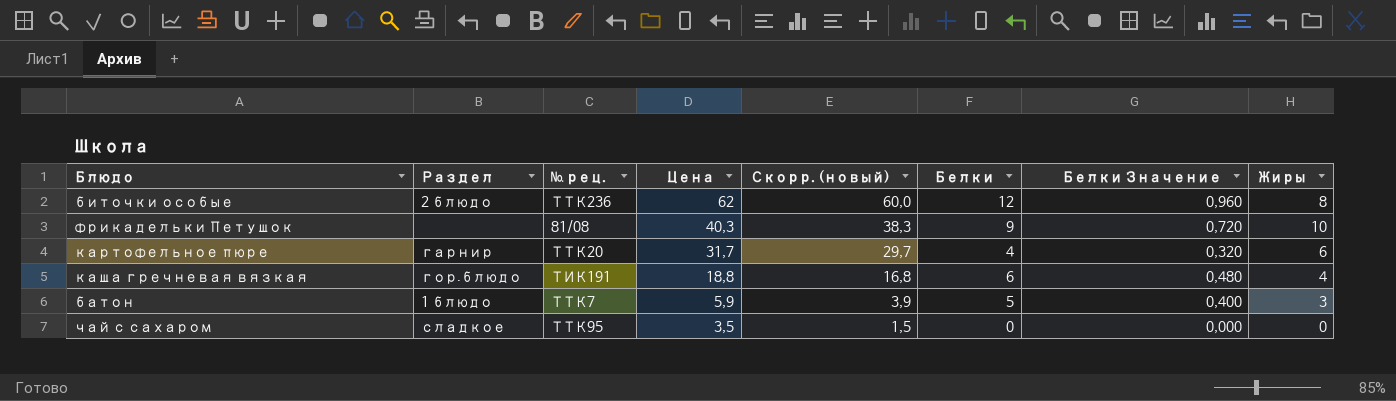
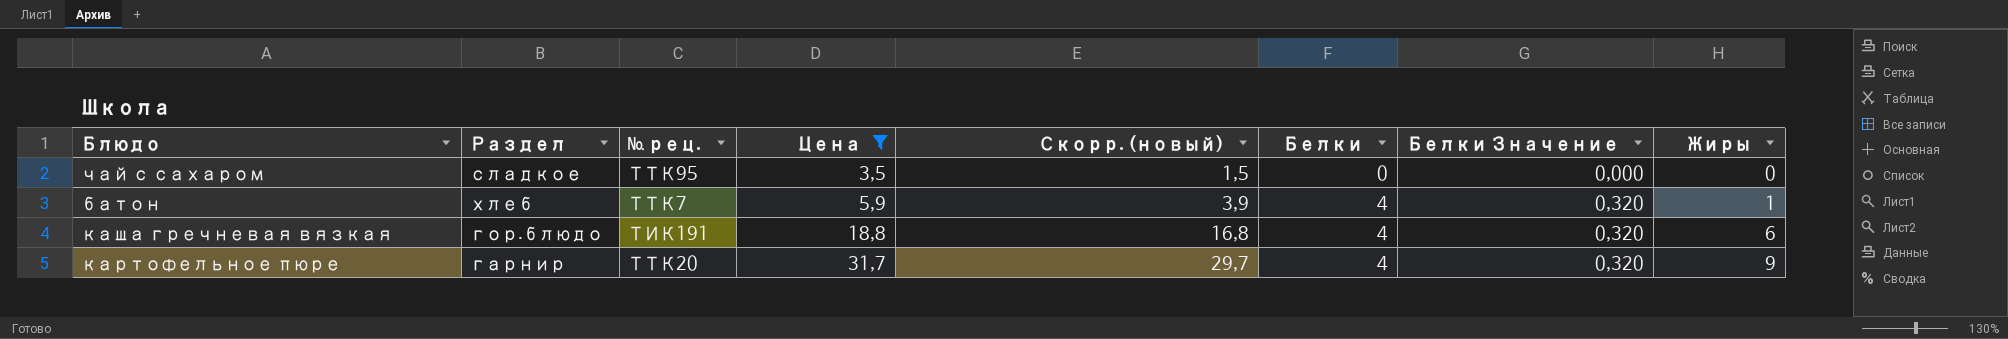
filter: none -> Цена <= 31,7
row order: Цена descending -> Цена ascending
батон | Раздел: 1 блюдо -> хлеб
батон | Белки: 5 -> 4
батон | Белки Значение: 0,400 -> 0,320
батон | Жиры: 3 -> 1
каша гречневая вязкая | Белки: 6 -> 4
каша гречневая вязкая | Белки Значение: 0,480 -> 0,320
каша гречневая вязкая | Жиры: 4 -> 6
картофельное пюре | Жиры: 6 -> 9

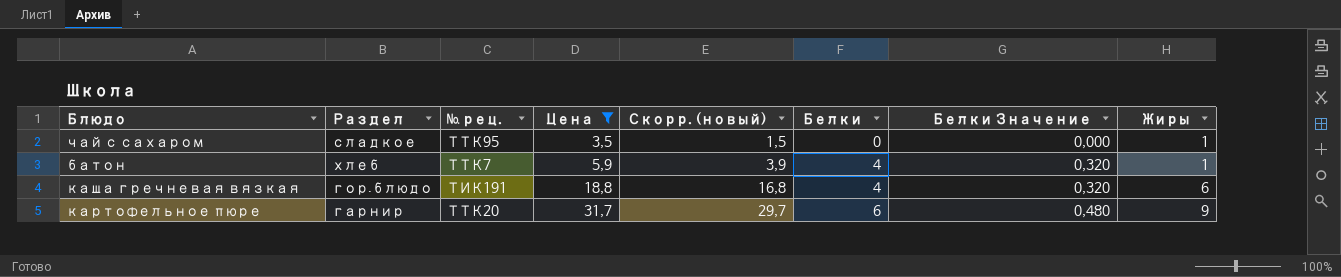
чай с сахаром | Жиры: 0 -> 1
картофельное пюре | Белки: 4 -> 6
картофельное пюре | Белки Значение: 0,320 -> 0,480

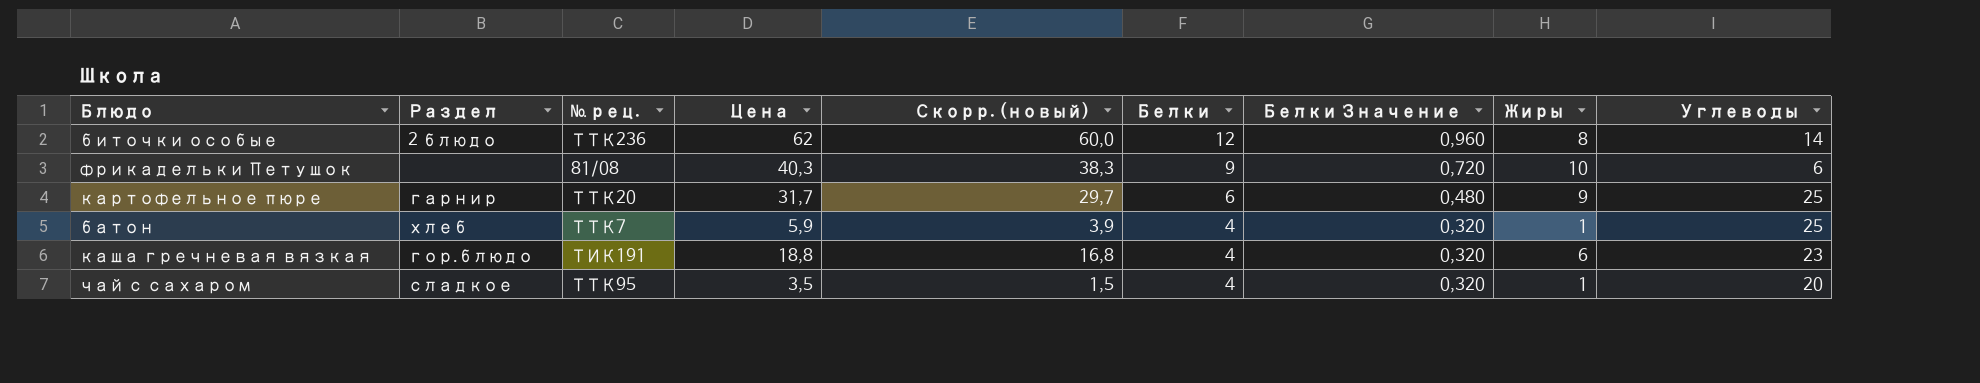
filter: Цена <= 31,7 -> none
row order: Цена ascending -> Белки descending
column Углеводы | position: none -> 9
чай с сахаром | Белки: 0 -> 4
чай с сахаром | Белки Значение: 0,000 -> 0,320

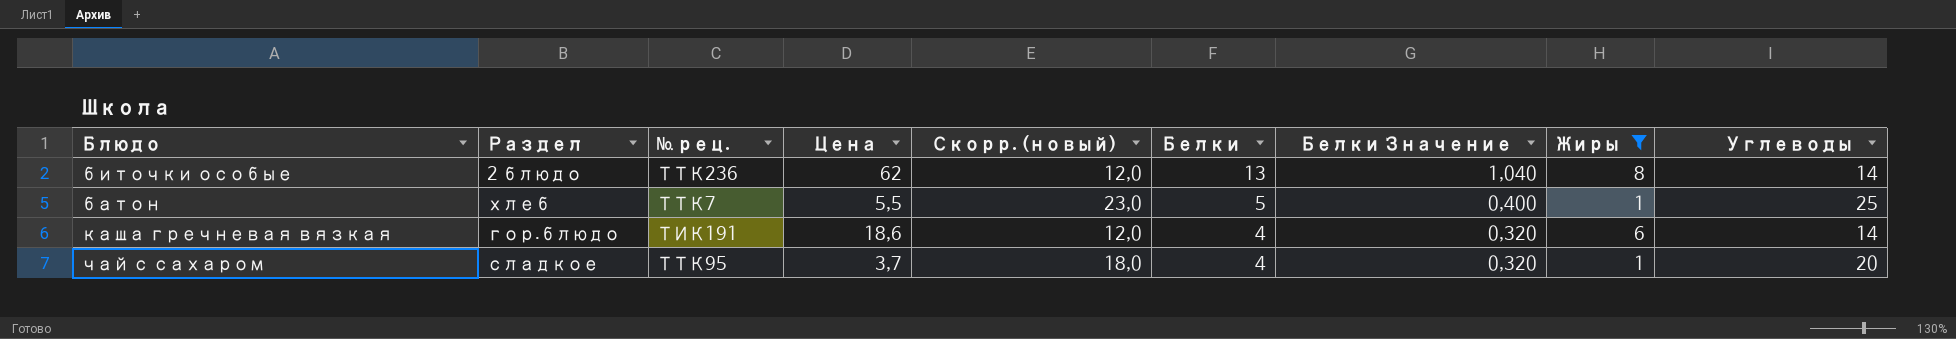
filter: none -> Жиры <= 8
column Скорр. (новый) | formula: [Цена] - 2 -> [Углеводы] - 2
биточки особые | Белки: 12 -> 13
биточки особые | Белки Значение: 0,960 -> 1,040
батон | Цена: 5,9 -> 5,5
батон | Белки: 4 -> 5
батон | Белки Значение: 0,320 -> 0,400
каша гречневая вязкая | Цена: 18,8 -> 18,6
каша гречневая вязкая | Углеводы: 23 -> 14
чай с сахаром | Цена: 3,5 -> 3,7

